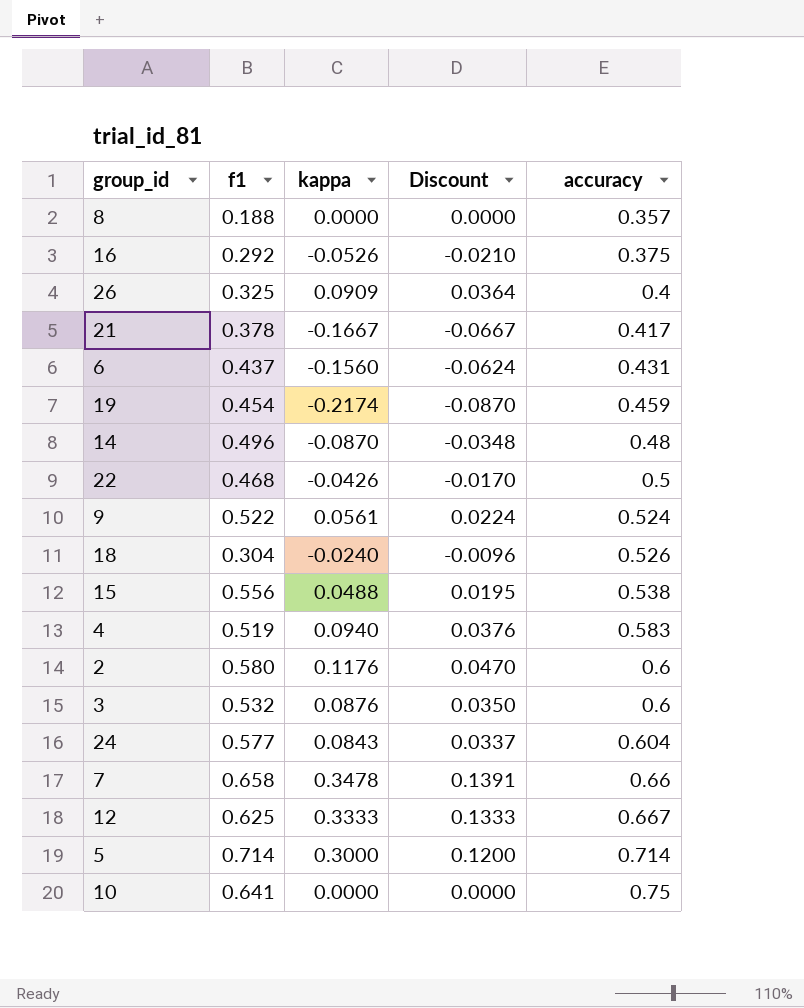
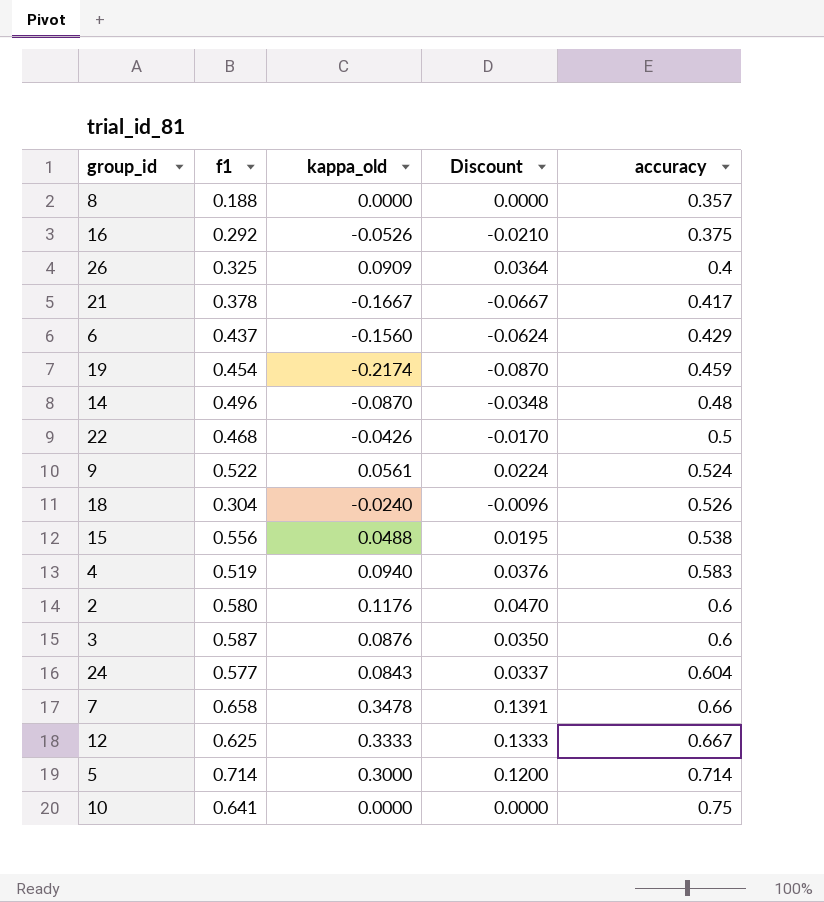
column name: kappa -> kappa_old
6 | accuracy: 0.431 -> 0.429
3 | f1: 0.532 -> 0.587

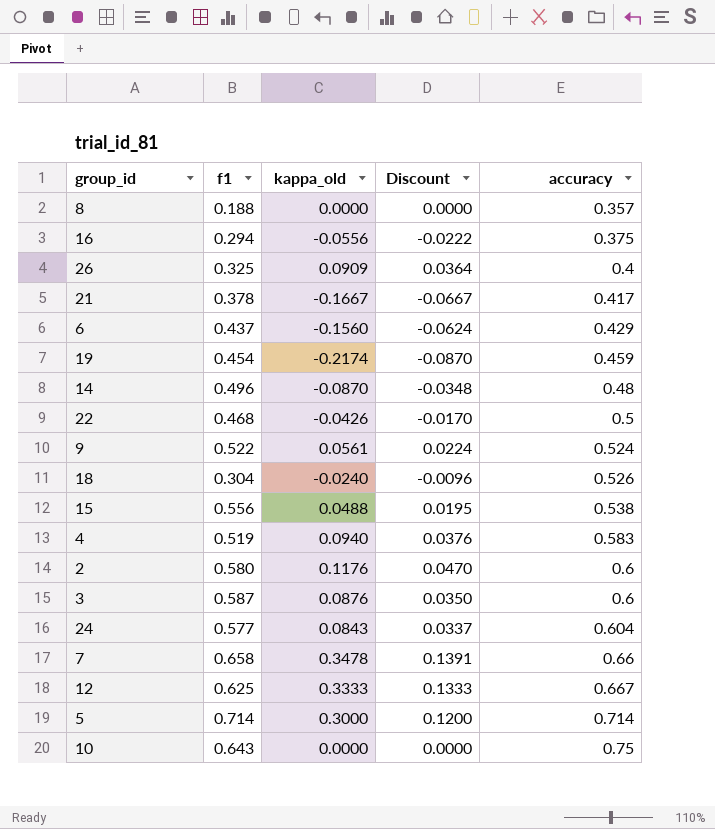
16 | f1: 0.292 -> 0.294
16 | kappa_old: -0.0526 -> -0.0556
16 | Discount: -0.0210 -> -0.0222
10 | f1: 0.641 -> 0.643

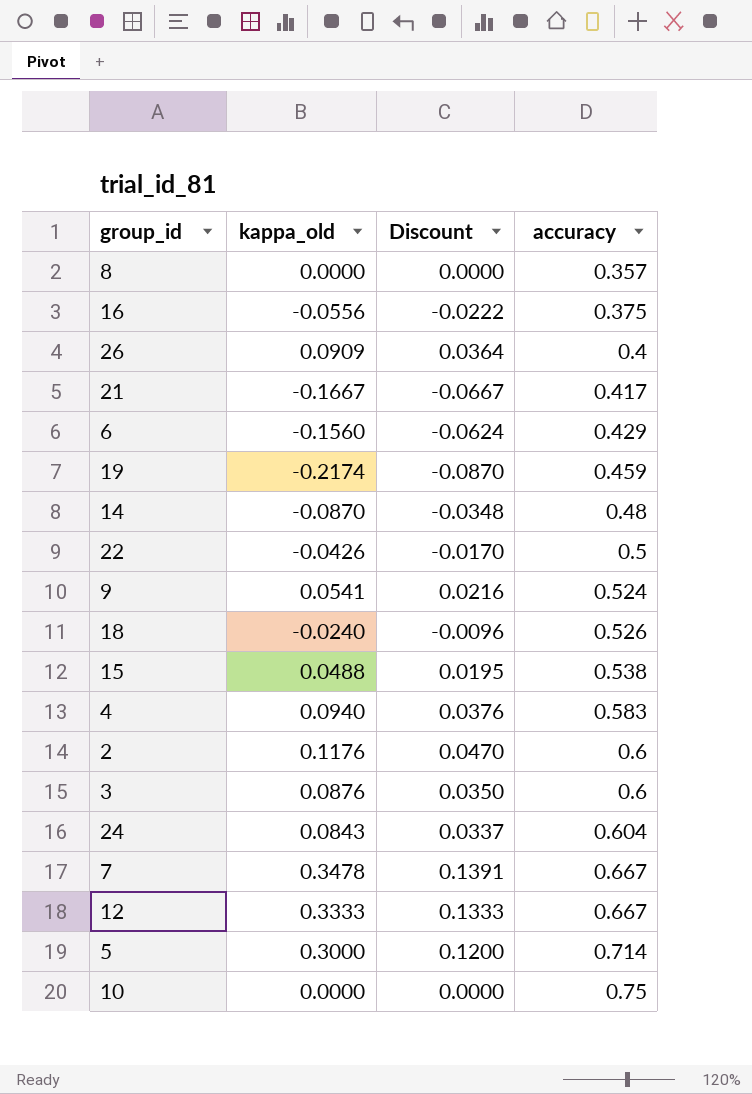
column f1 | position: 2 -> none
9 | kappa_old: 0.0561 -> 0.0541
9 | Discount: 0.0224 -> 0.0216
7 | accuracy: 0.66 -> 0.667

